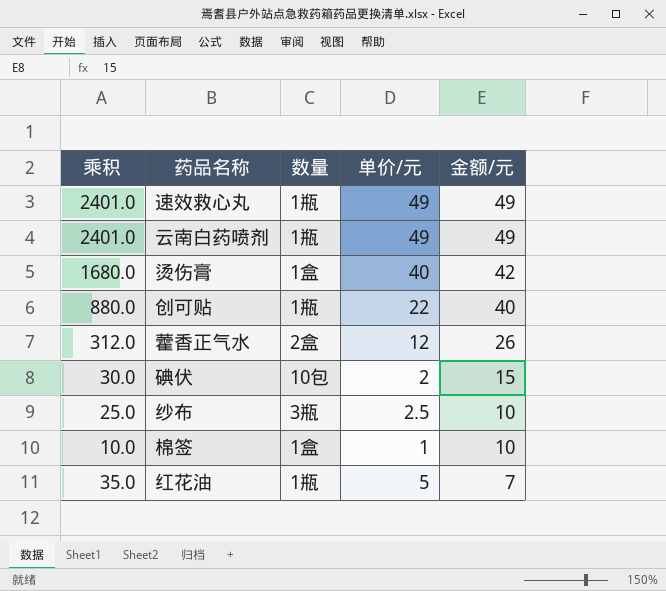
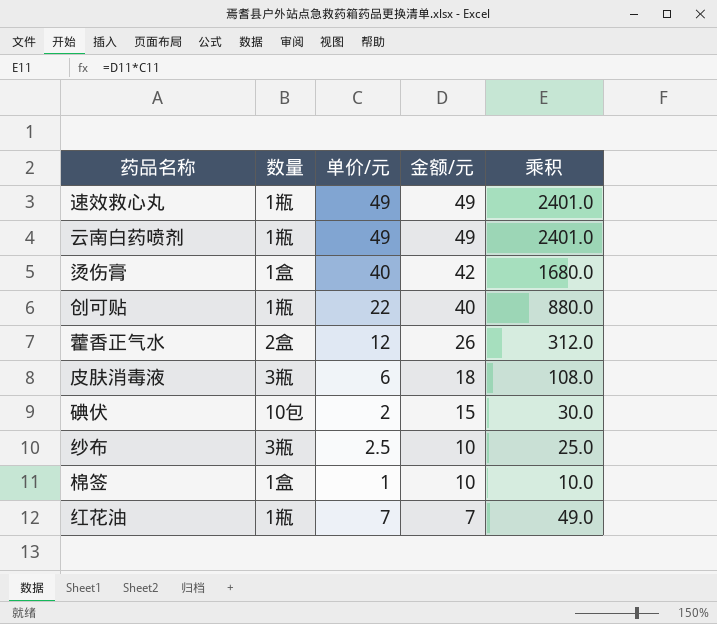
column 乘积 | position: 1 -> 5
row 皮肤消毒液: none -> 3瓶 | 6 | 18 | 108.0
红花油 | 单价/元: 5 -> 7
红花油 | 乘积: 35.0 -> 49.0

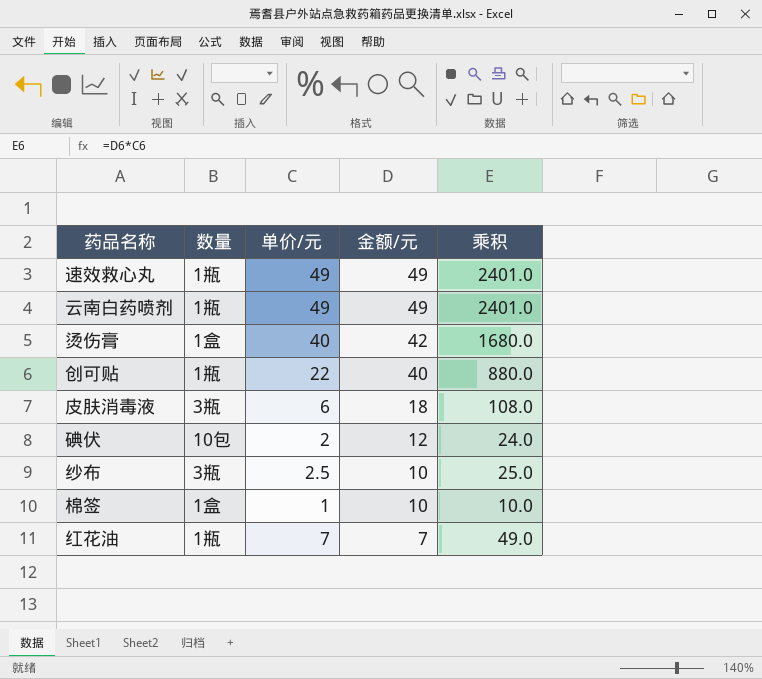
row 藿香正气水: 2盒 | 12 | 26 | 312.0 -> none
碘伏 | 金额/元: 15 -> 12
碘伏 | 乘积: 30.0 -> 24.0

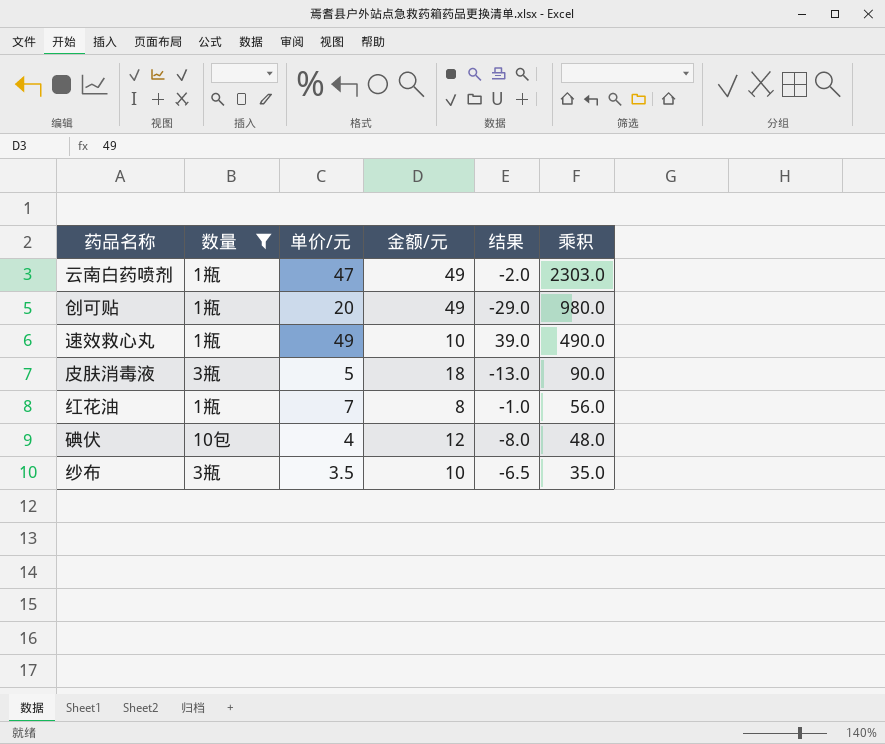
filter: none -> 数量 != 1盒
row order: 金额/元 descending -> 乘积 descending
column 结果 | formula: none -> [单价/元] - [金额/元]
云南白药喷剂 | 单价/元: 49 -> 47
云南白药喷剂 | 乘积: 2401.0 -> 2303.0
创可贴 | 单价/元: 22 -> 20
创可贴 | 金额/元: 40 -> 49
创可贴 | 乘积: 880.0 -> 980.0
速效救心丸 | 金额/元: 49 -> 10
速效救心丸 | 乘积: 2401.0 -> 490.0
皮肤消毒液 | 单价/元: 6 -> 5
皮肤消毒液 | 乘积: 108.0 -> 90.0
红花油 | 金额/元: 7 -> 8
红花油 | 乘积: 49.0 -> 56.0
碘伏 | 单价/元: 2 -> 4
碘伏 | 乘积: 24.0 -> 48.0
纱布 | 单价/元: 2.5 -> 3.5
纱布 | 乘积: 25.0 -> 35.0

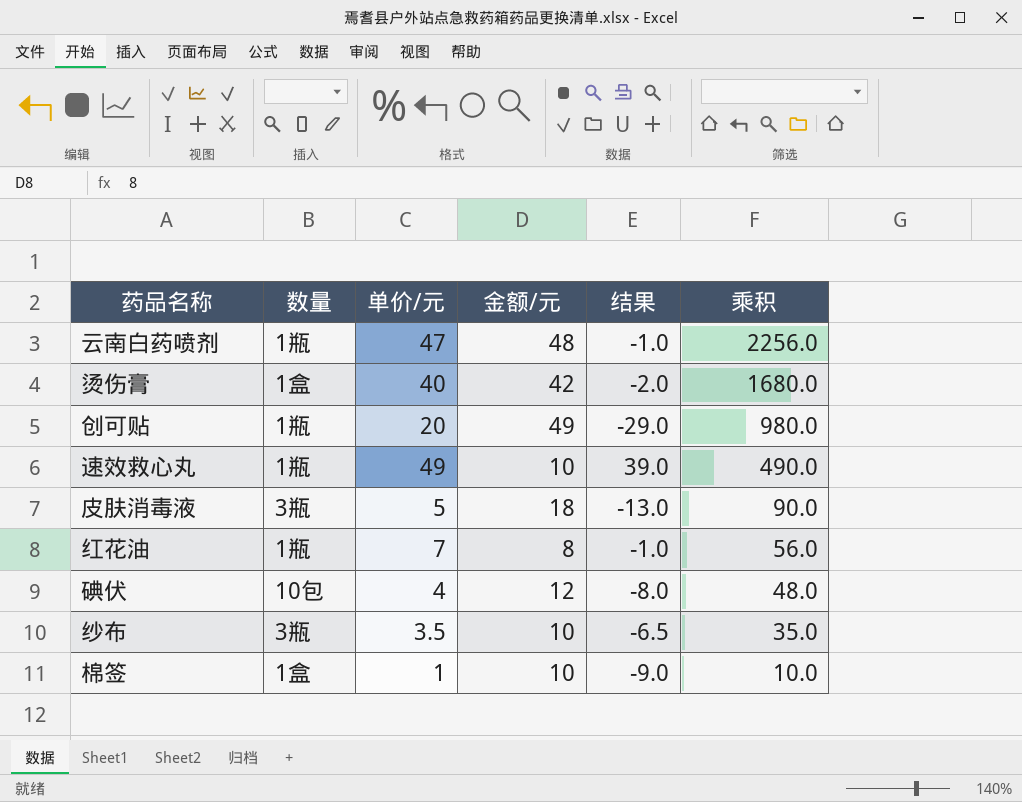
filter: 数量 != 1盒 -> none
云南白药喷剂 | 金额/元: 49 -> 48
云南白药喷剂 | 结果: -2.0 -> -1.0
云南白药喷剂 | 乘积: 2303.0 -> 2256.0

